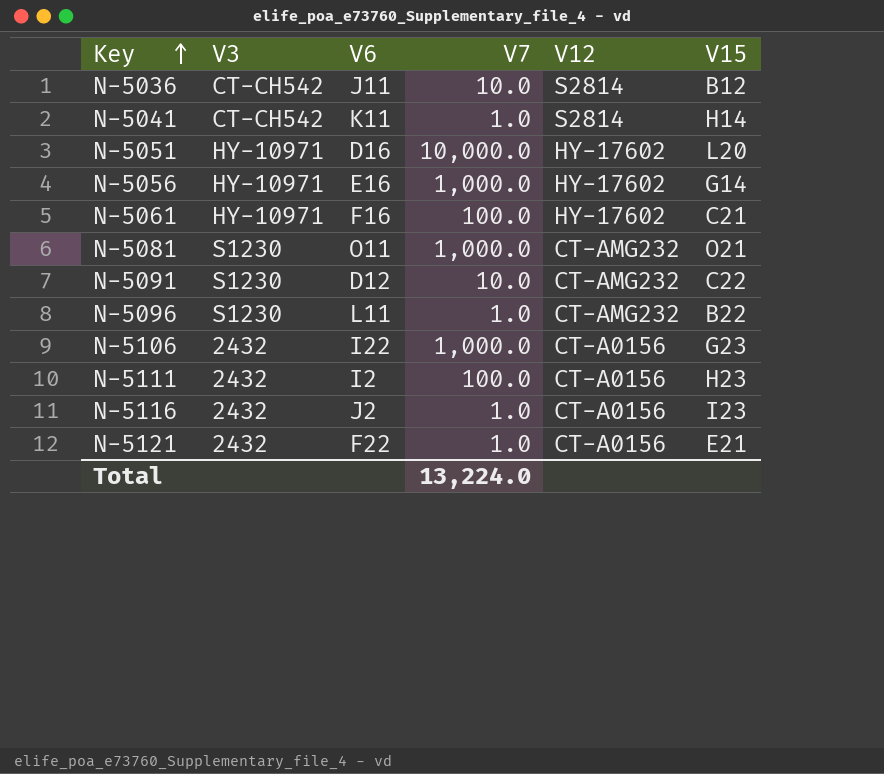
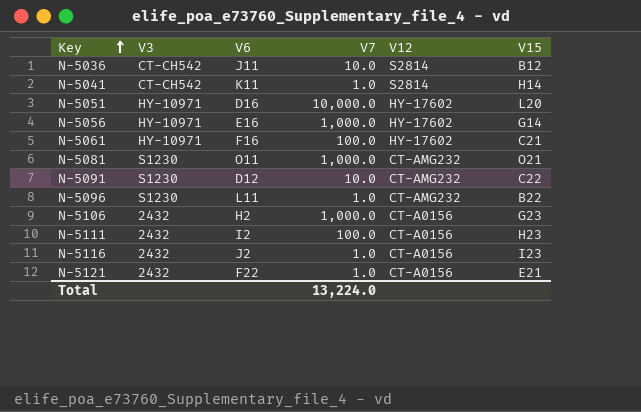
N-5106 | V6: I22 -> H2

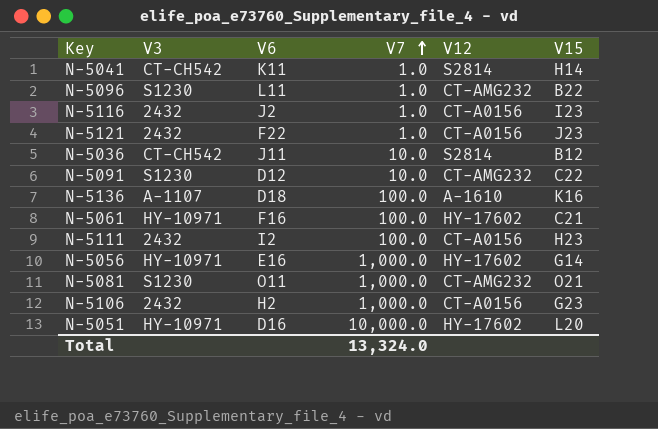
row order: Key ascending -> V7 ascending
N-5121 | V15: E21 -> J23
row N-5136: none -> A-1107 | D18 | 100.0 | A-1610 | K16
Total | V7: 13,224.0 -> 13,324.0

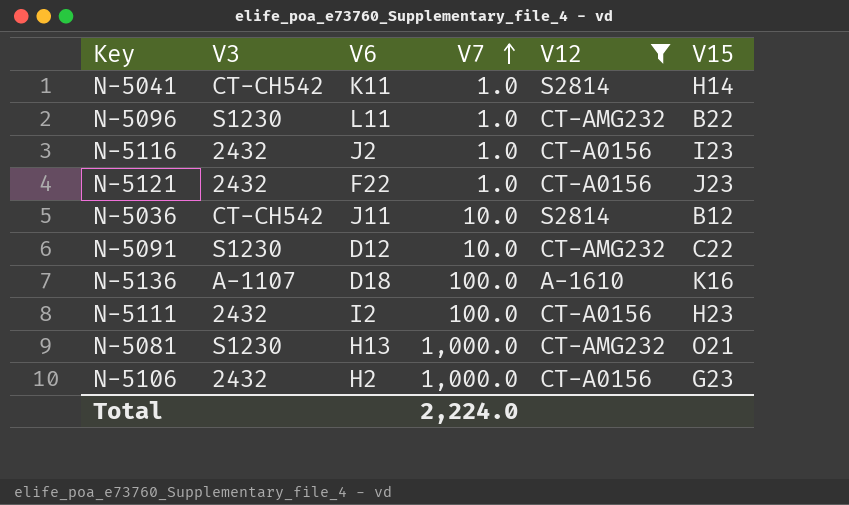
filter: none -> V12 != HY-17602
N-5081 | V6: O11 -> H13
Total | V7: 13,324.0 -> 2,224.0

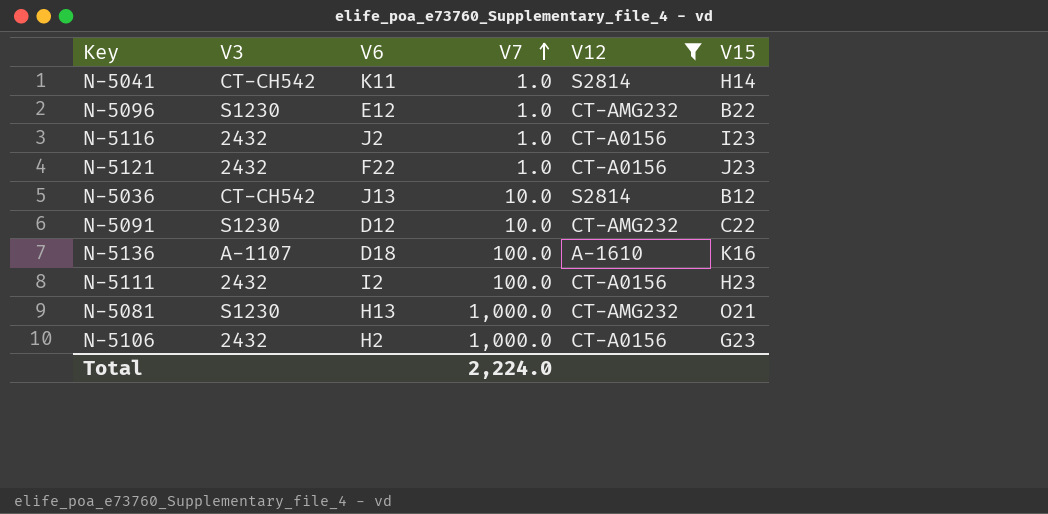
N-5096 | V6: L11 -> E12
N-5036 | V6: J11 -> J13

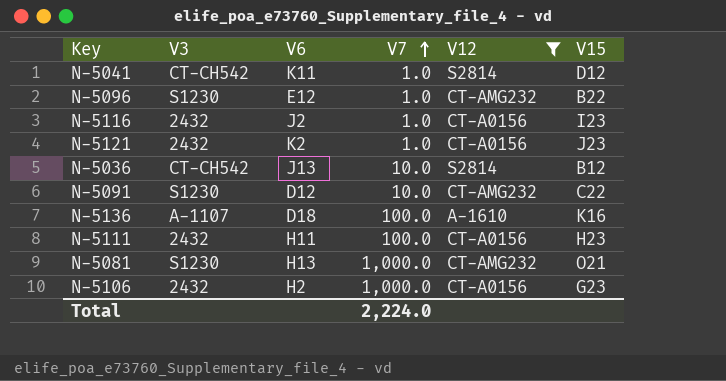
N-5041 | V15: H14 -> D12
N-5121 | V6: F22 -> K2
N-5111 | V6: I2 -> H11

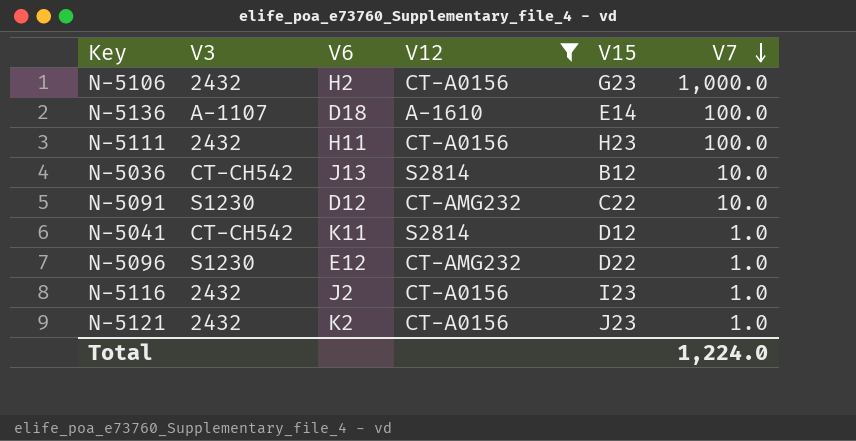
row order: V7 ascending -> V7 descending
column V7 | position: 4 -> 6
row N-5081: S1230 | H13 | 1,000.0 | CT-AMG232 | O21 -> none
N-5136 | V15: K16 -> E14
N-5096 | V15: B22 -> D22
Total | V7: 2,224.0 -> 1,224.0

